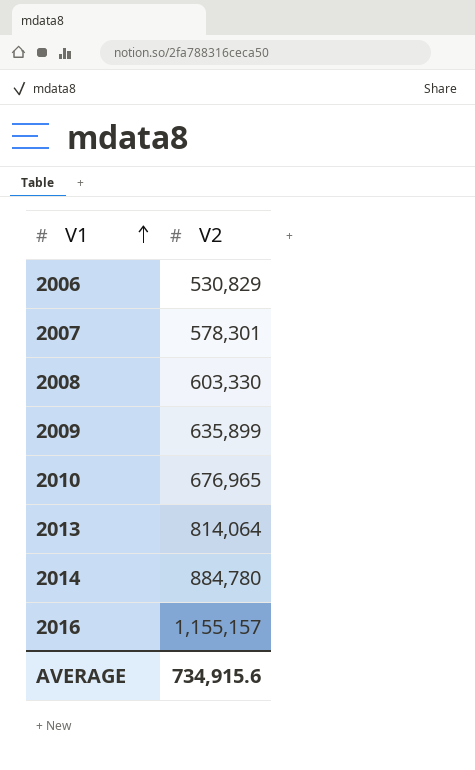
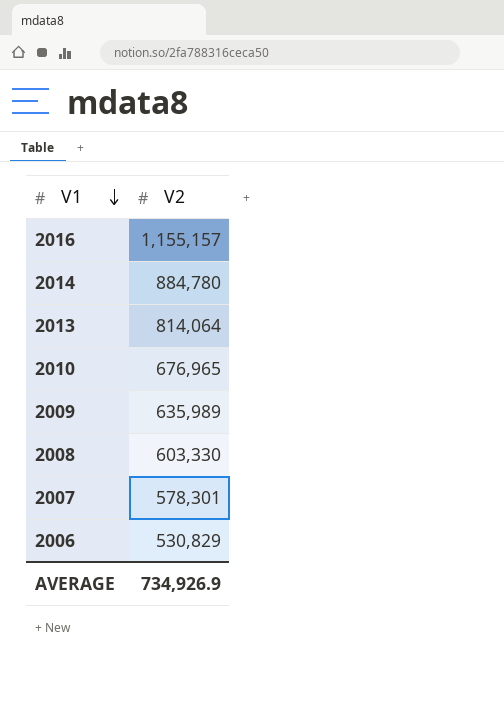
row order: V1 ascending -> V1 descending
2009 | V2: 635,899 -> 635,989
AVERAGE | V2: 734,915.6 -> 734,926.9

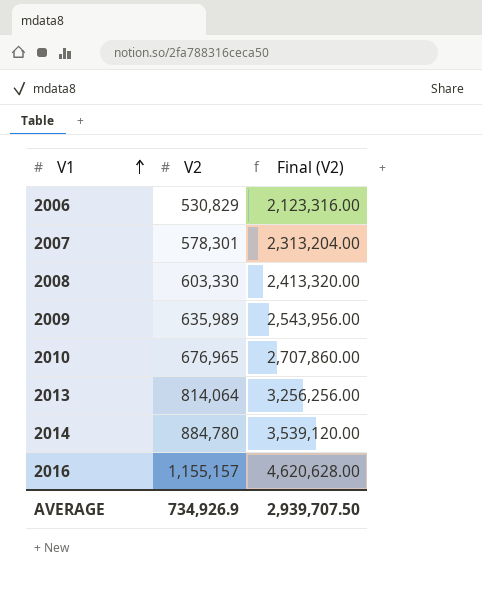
row order: V1 descending -> V1 ascending
column Final (V2) | formula: none -> [V2] * 4

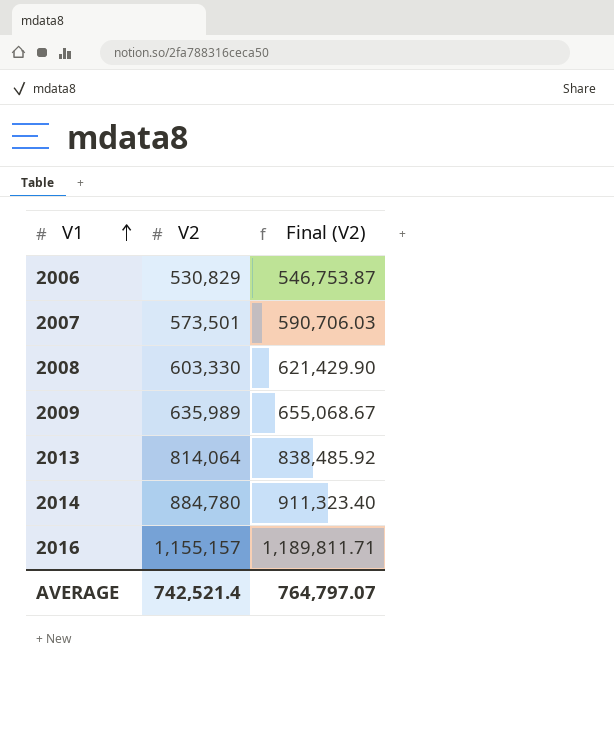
column Final (V2) | formula: [V2] * 4 -> [V2] * 1.03
row 2010: 676,965 | 2,707,860.00 -> none
2007 | V2: 578,301 -> 573,501
AVERAGE | V2: 734,926.9 -> 742,521.4
AVERAGE | Final (V2): 2,939,707.50 -> 764,797.07

